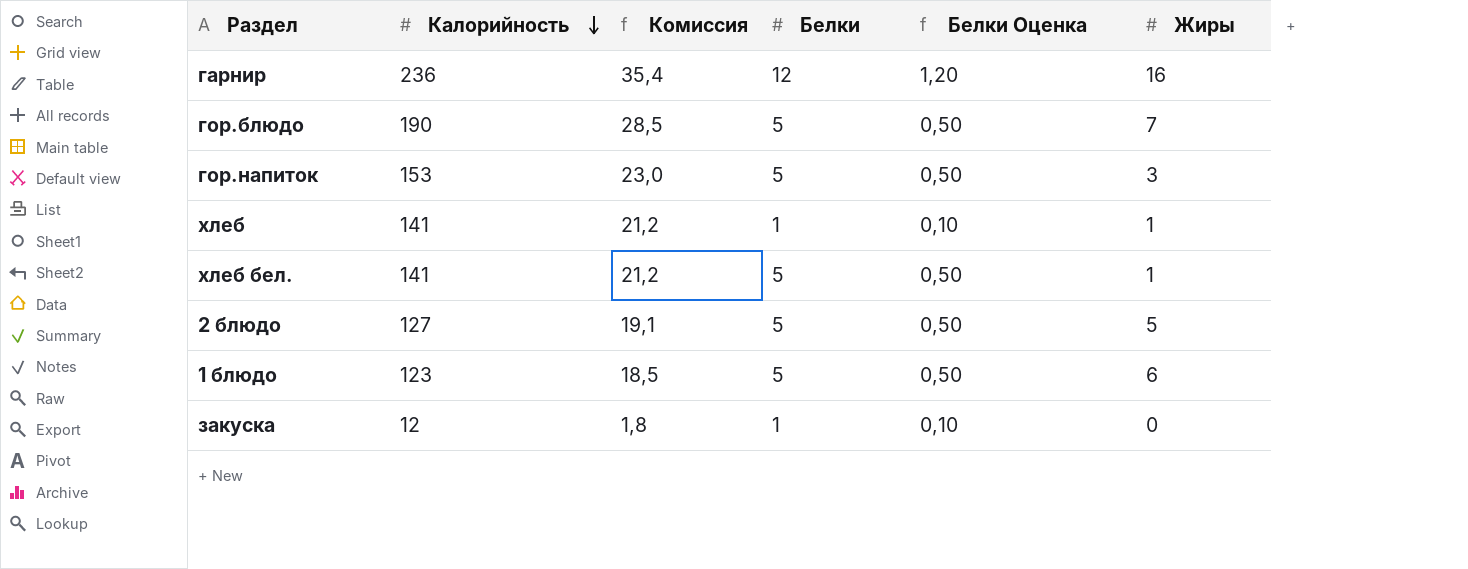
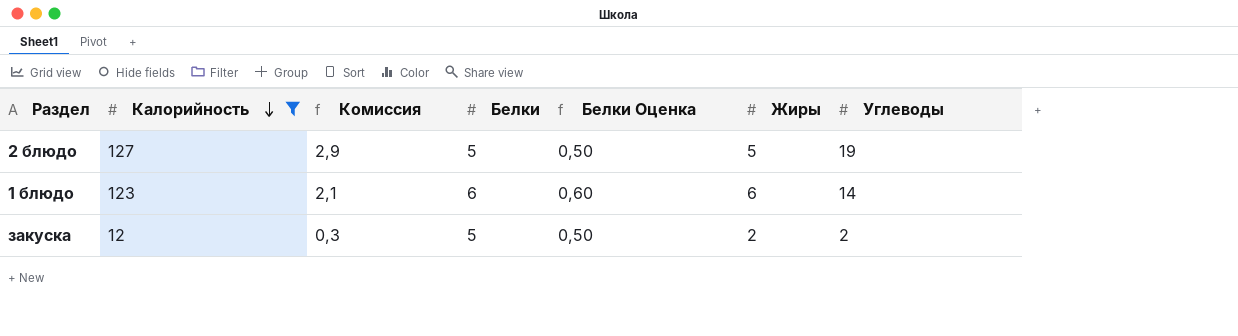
filter: none -> Калорийность <= 127
column Комиссия | formula: [Калорийность] * 0,15 -> [Углеводы] * 0,15
column Углеводы | position: none -> 7
1 блюдо | Белки: 5 -> 6
1 блюдо | Белки Оценка: 0,50 -> 0,60
закуска | Белки: 1 -> 5
закуска | Белки Оценка: 0,10 -> 0,50
закуска | Жиры: 0 -> 2

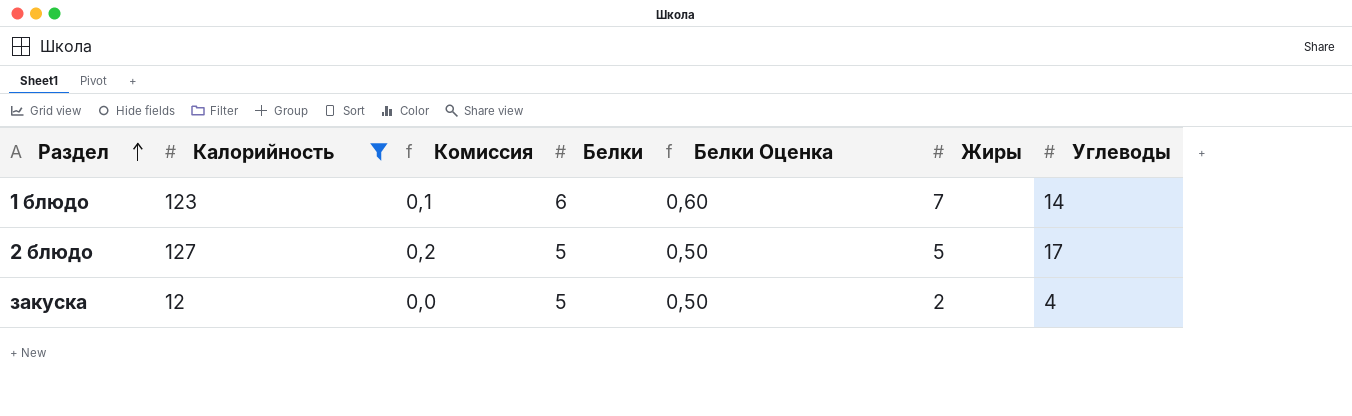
row order: Калорийность descending -> Раздел ascending
column Комиссия | formula: [Углеводы] * 0,15 -> [Углеводы] * 0,01
1 блюдо | Жиры: 6 -> 7
2 блюдо | Углеводы: 19 -> 17
закуска | Углеводы: 2 -> 4

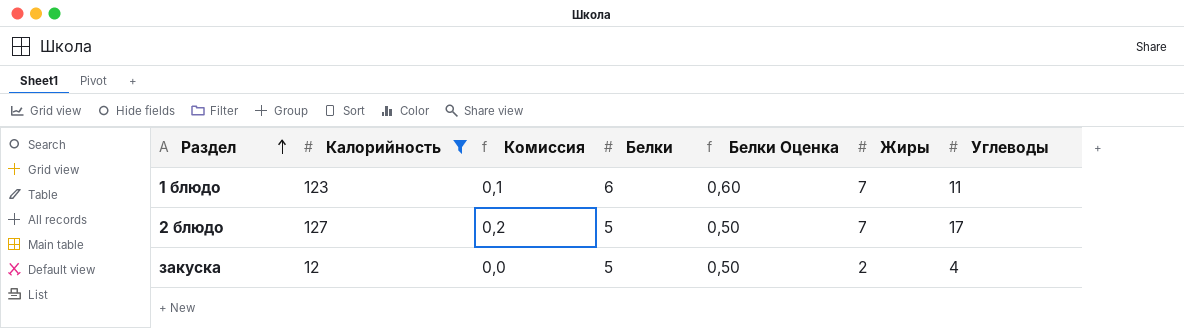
1 блюдо | Углеводы: 14 -> 11
2 блюдо | Жиры: 5 -> 7

